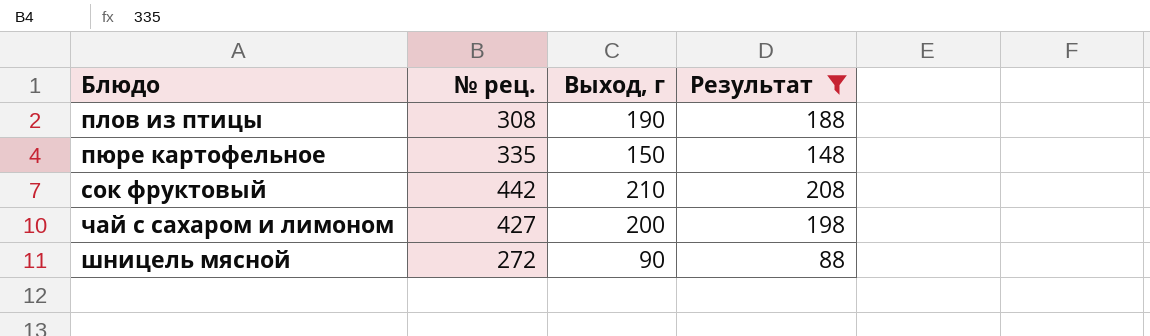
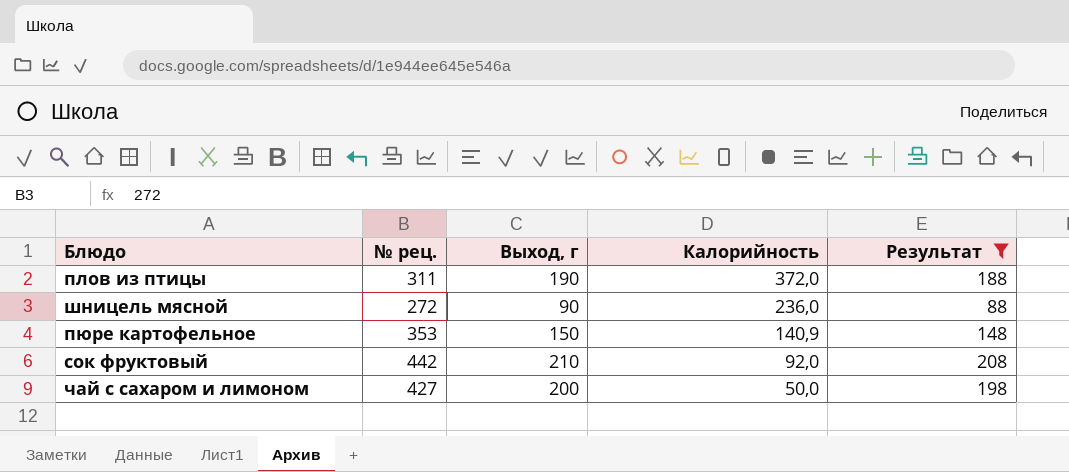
row order: Блюдо ascending -> Калорийность descending
column Калорийность | position: none -> 4
плов из птицы | № рец.: 308 -> 311
пюре картофельное | № рец.: 335 -> 353

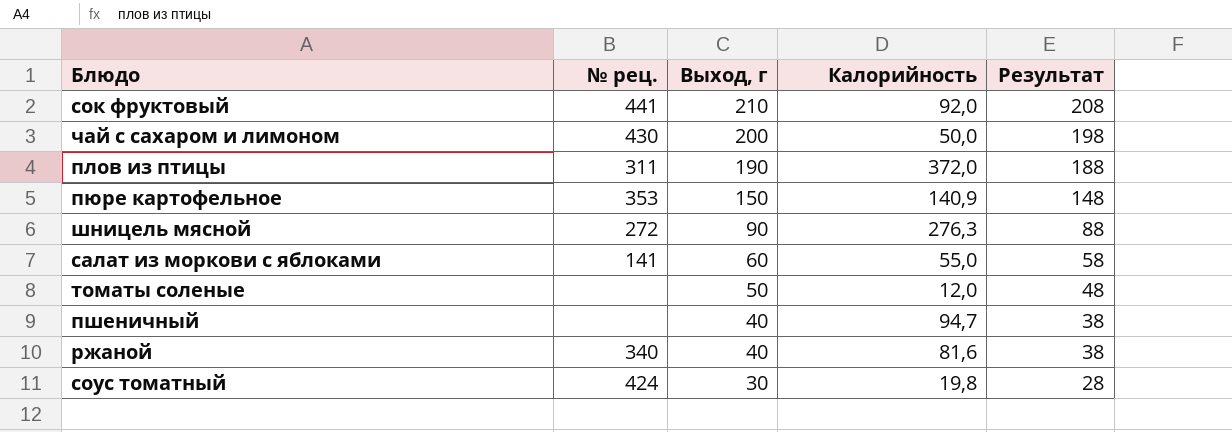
filter: Результат >= 88 -> none
row order: Калорийность descending -> Выход, г descending
сок фруктовый | № рец.: 442 -> 441
чай с сахаром и лимоном | № рец.: 427 -> 430
шницель мясной | Калорийность: 236,0 -> 276,3

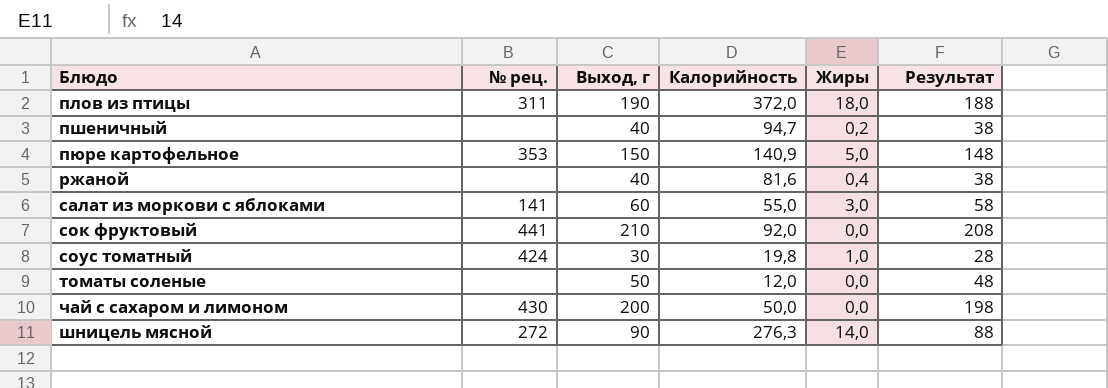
row order: Выход, г descending -> Блюдо ascending
column Жиры | position: none -> 5
ржаной | № рец.: 340 -> none

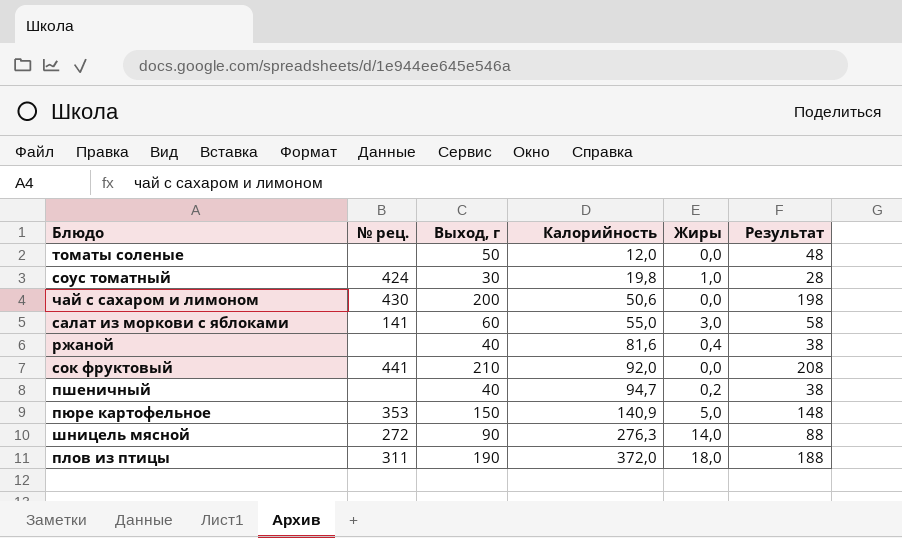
row order: Блюдо ascending -> Калорийность ascending
чай с сахаром и лимоном | Калорийность: 50,0 -> 50,6

